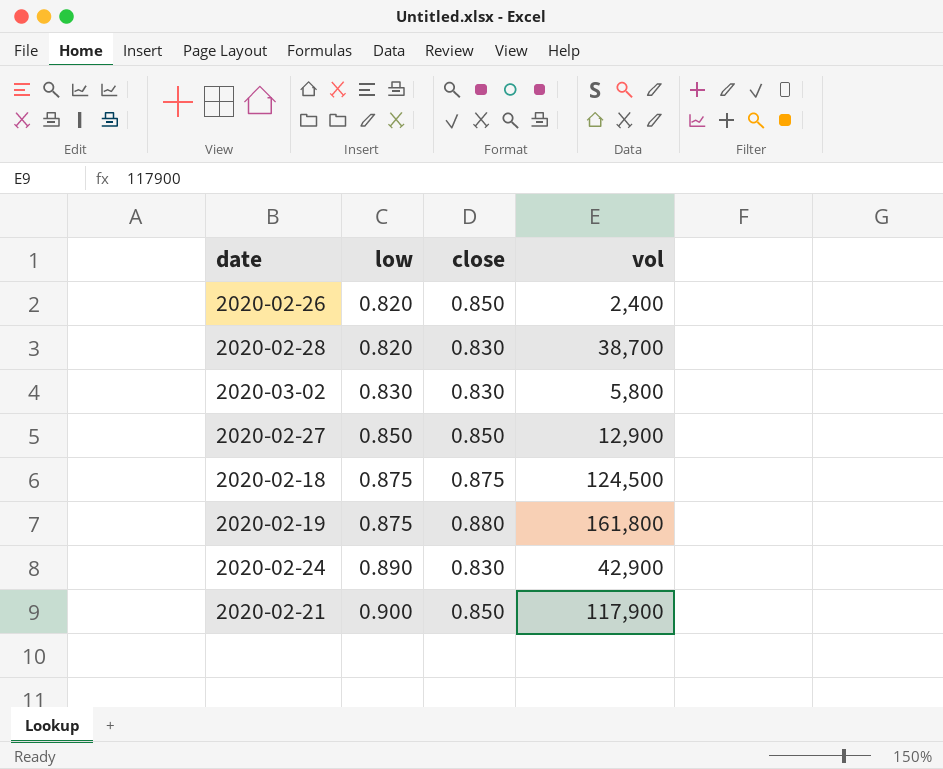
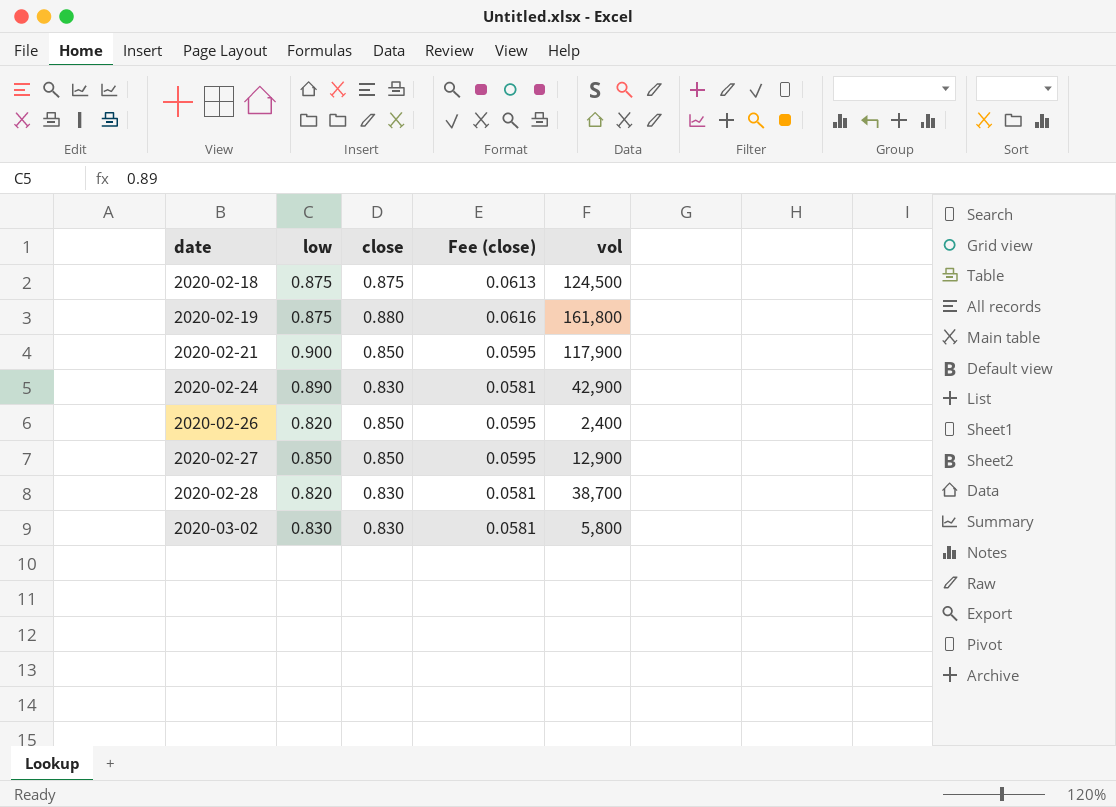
row order: low ascending -> date ascending
column Fee (close) | formula: none -> [close] * 0.07

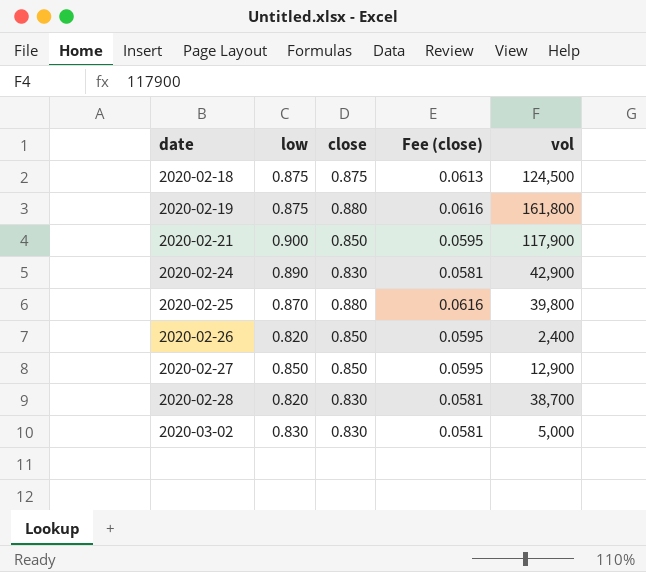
row 2020-02-25: none -> 0.870 | 0.880 | 0.0616 | 39,800
2020-03-02 | vol: 5,800 -> 5,000

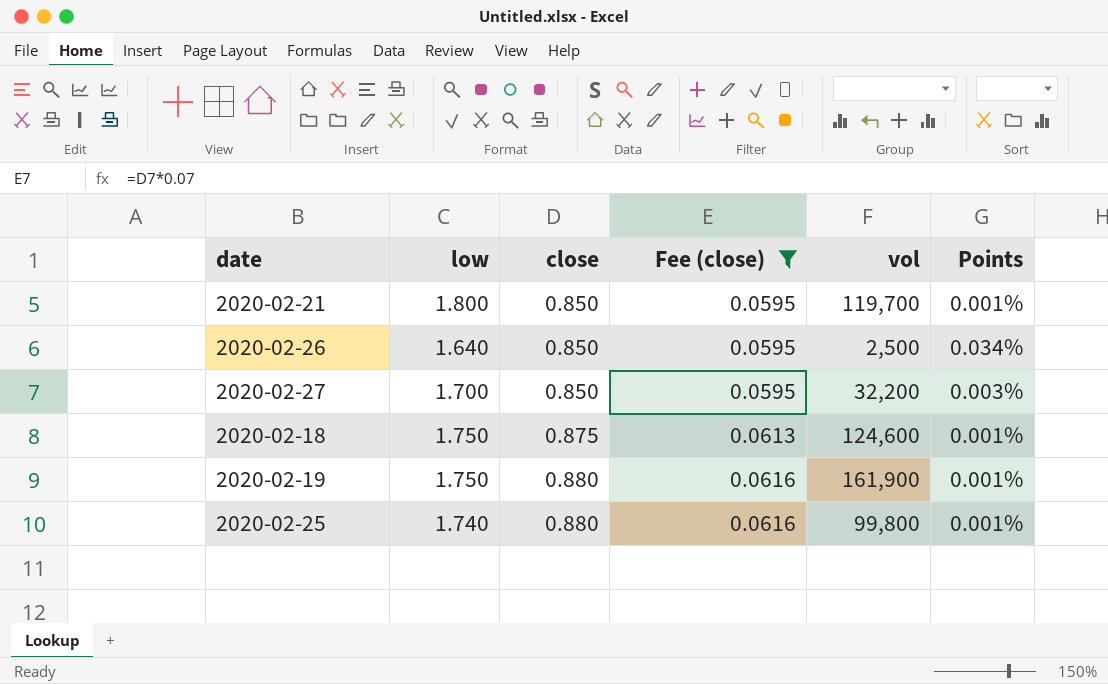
filter: none -> Fee (close) != 0.0581
row order: date ascending -> close ascending
column Points | formula: none -> [close] / [vol]
2020-02-21 | low: 0.900 -> 1.800
2020-02-21 | vol: 117,900 -> 119,700
2020-02-26 | low: 0.820 -> 1.640
2020-02-26 | vol: 2,400 -> 2,500
2020-02-27 | low: 0.850 -> 1.700
2020-02-27 | vol: 12,900 -> 32,200
2020-02-18 | low: 0.875 -> 1.750
2020-02-18 | vol: 124,500 -> 124,600
2020-02-19 | low: 0.875 -> 1.750
2020-02-19 | vol: 161,800 -> 161,900
2020-02-25 | low: 0.870 -> 1.740
2020-02-25 | vol: 39,800 -> 99,800

